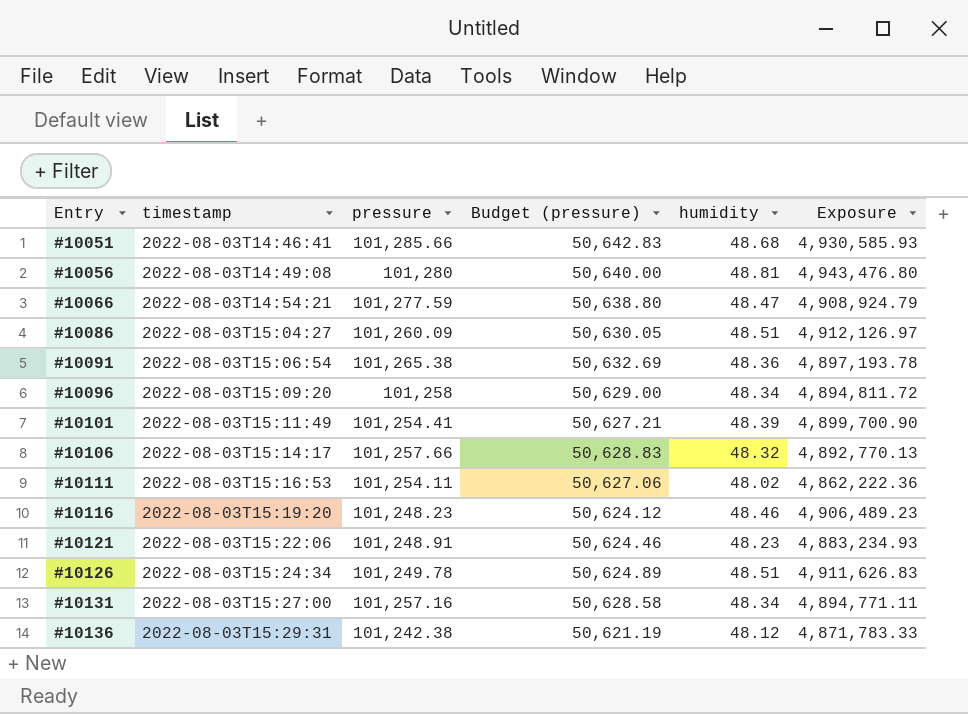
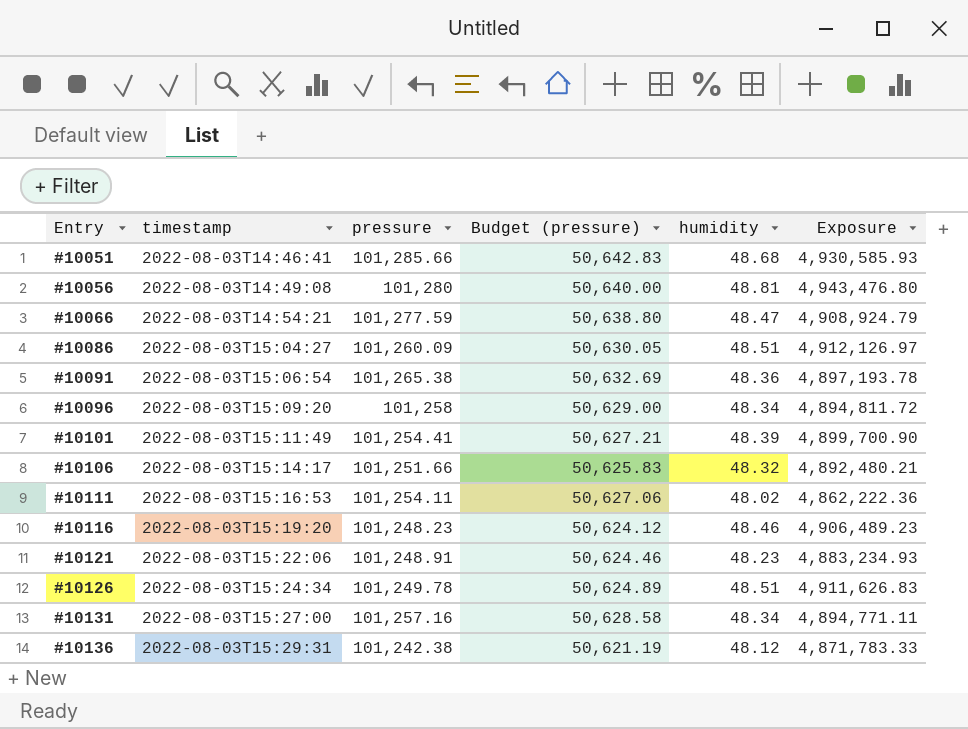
#10106 | pressure: 101,257.66 -> 101,251.66
#10106 | Budget (pressure): 50,628.83 -> 50,625.83
#10106 | Exposure: 4,892,770.13 -> 4,892,480.21

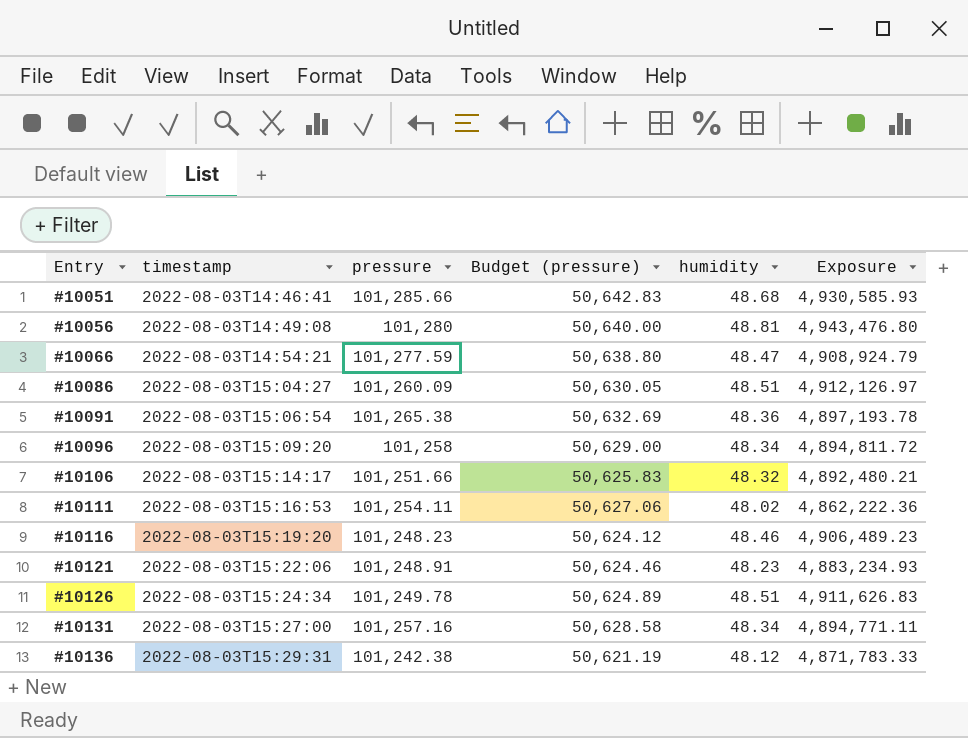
row #10101: 2022-08-03T15:11:49 | 101,254.41 | 50,627.21 | 48.39 | 4,899,700.90 -> none

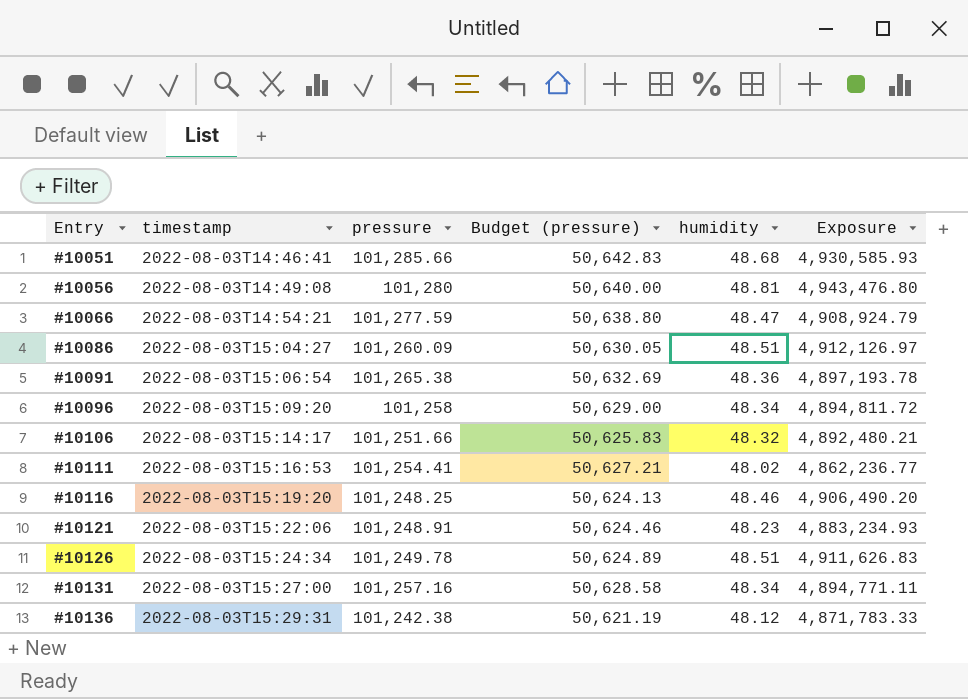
#10111 | pressure: 101,254.11 -> 101,254.41
#10111 | Budget (pressure): 50,627.06 -> 50,627.21
#10111 | Exposure: 4,862,222.36 -> 4,862,236.77
#10116 | pressure: 101,248.23 -> 101,248.25
#10116 | Budget (pressure): 50,624.12 -> 50,624.13
#10116 | Exposure: 4,906,489.23 -> 4,906,490.20

